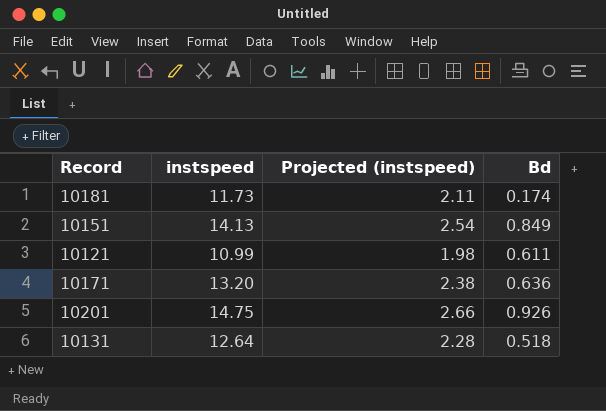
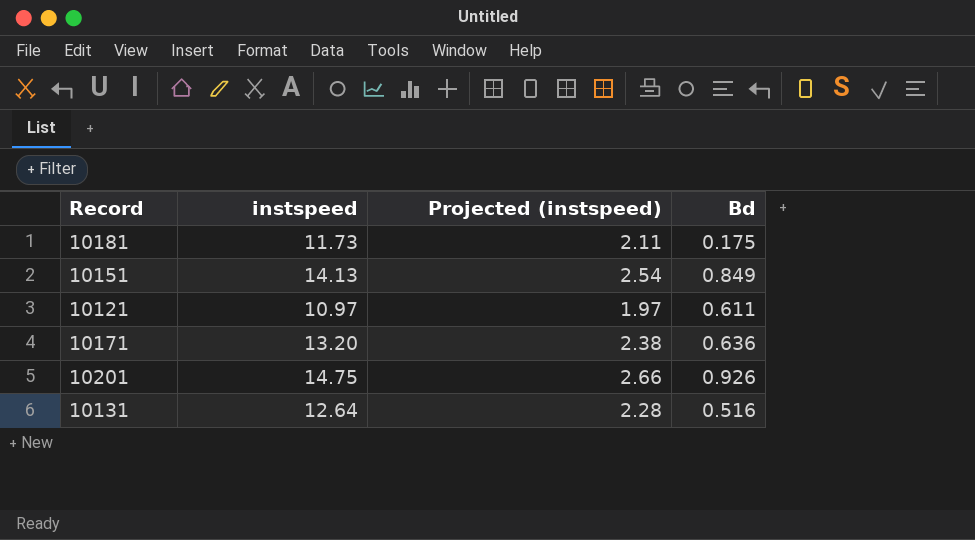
10181 | Bd: 0.174 -> 0.175
10121 | instspeed: 10.99 -> 10.97
10121 | Projected (instspeed): 1.98 -> 1.97
10131 | Bd: 0.518 -> 0.516

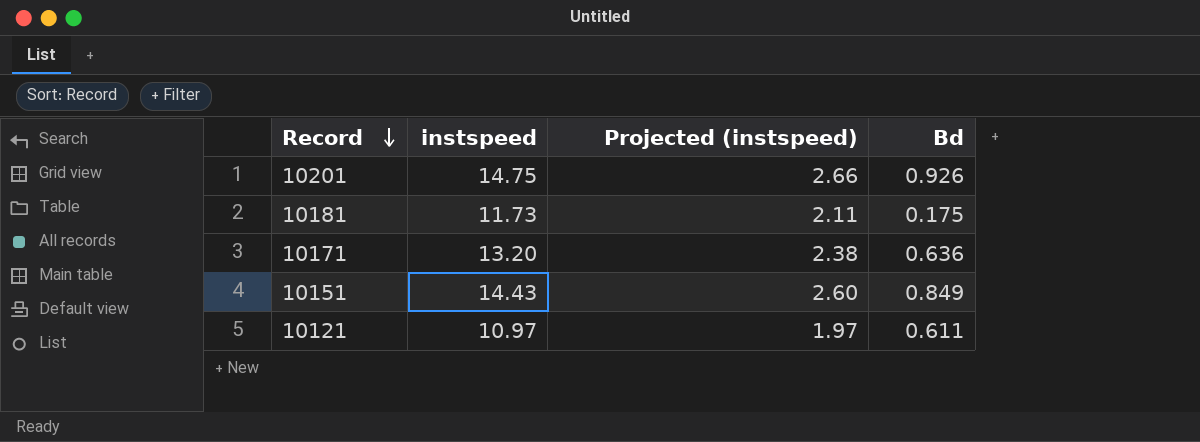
row order: none -> Record descending
row 10131: 12.64 | 2.28 | 0.516 -> none
10151 | instspeed: 14.13 -> 14.43
10151 | Projected (instspeed): 2.54 -> 2.60

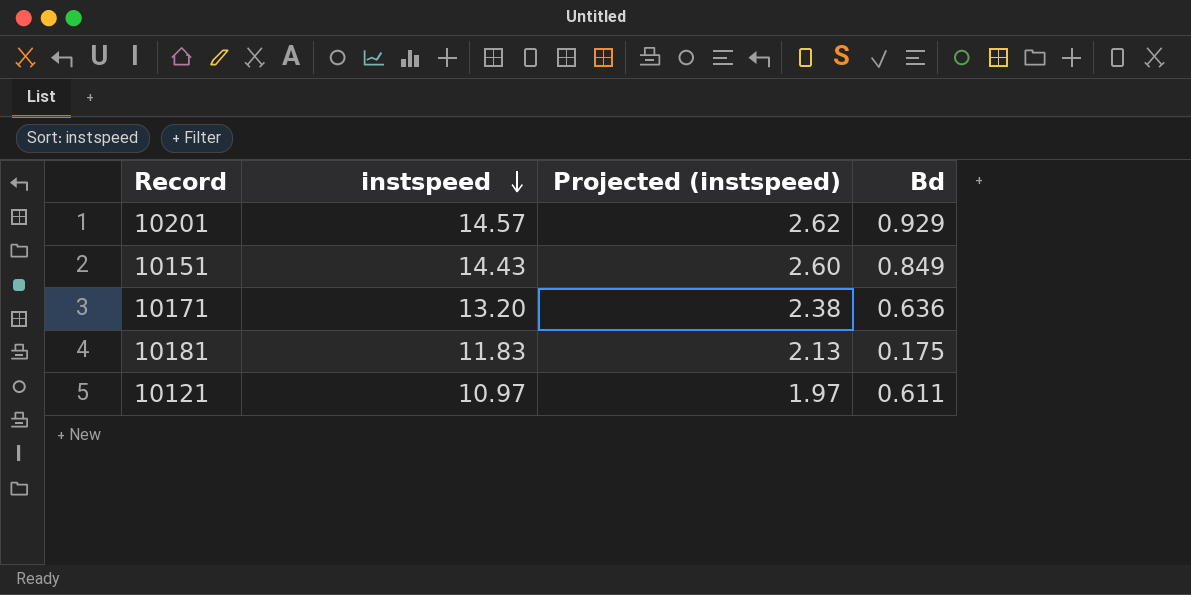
row order: Record descending -> instspeed descending
10201 | instspeed: 14.75 -> 14.57
10201 | Projected (instspeed): 2.66 -> 2.62
10201 | Bd: 0.926 -> 0.929
10181 | instspeed: 11.73 -> 11.83
10181 | Projected (instspeed): 2.11 -> 2.13

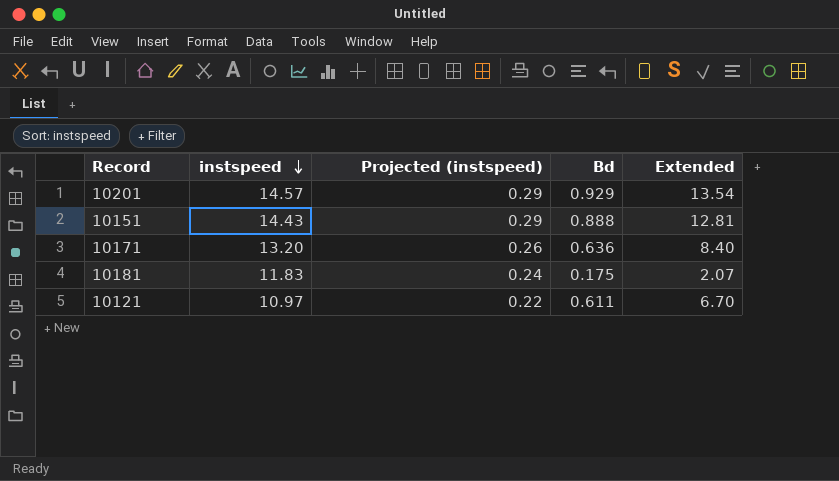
column Projected (instspeed) | formula: [instspeed] * 0.18 -> [instspeed] * 0.02
column Extended | formula: none -> [instspeed] * [Bd]
10151 | Bd: 0.849 -> 0.888

